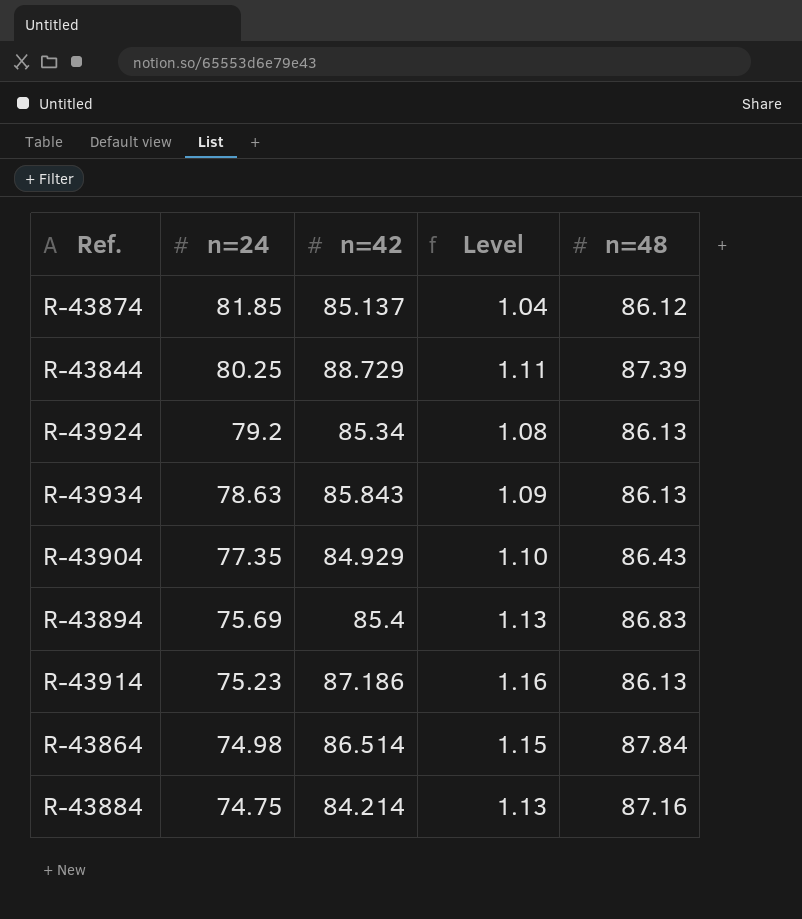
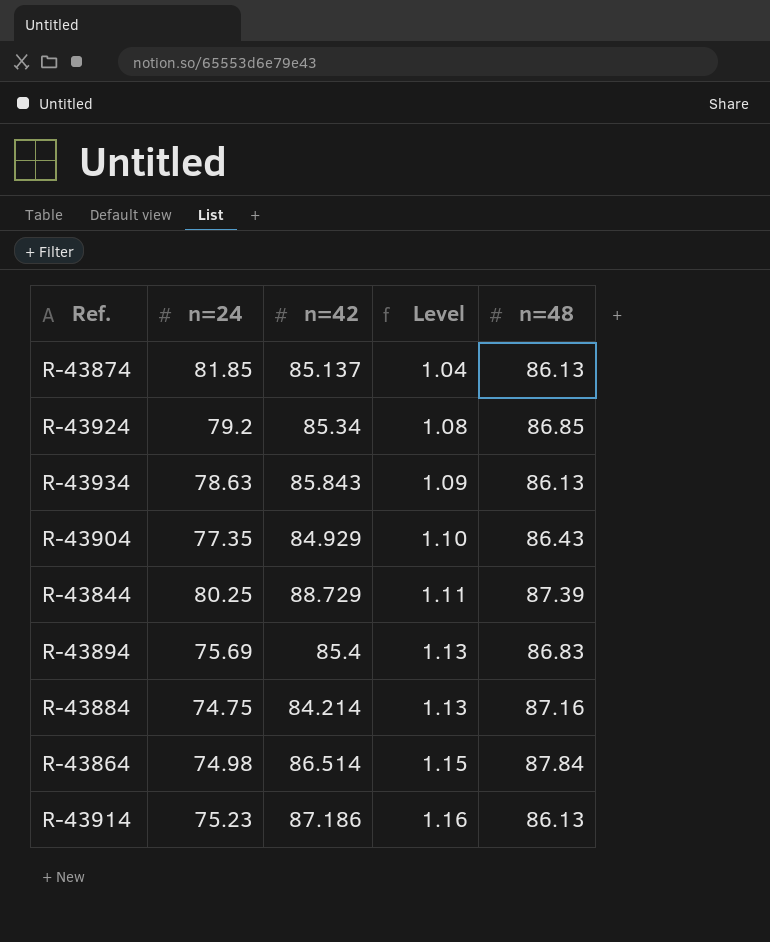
row order: n=24 descending -> Level ascending
R-43874 | n=48: 86.12 -> 86.13
R-43924 | n=48: 86.13 -> 86.85

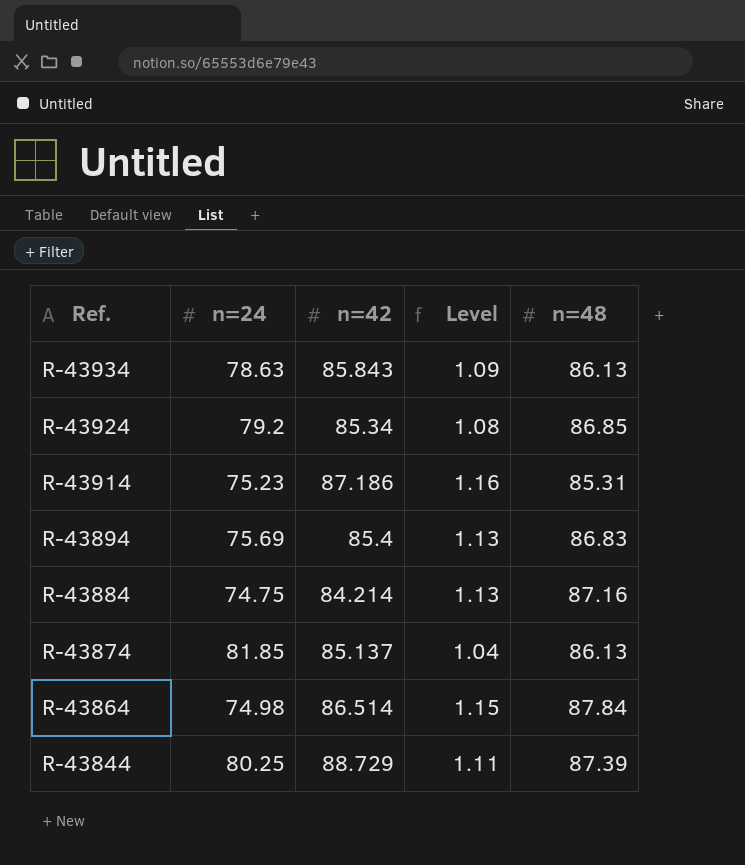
row order: Level ascending -> Ref. descending
row R-43904: 77.35 | 84.929 | 1.10 | 86.43 -> none
R-43914 | n=48: 86.13 -> 85.31

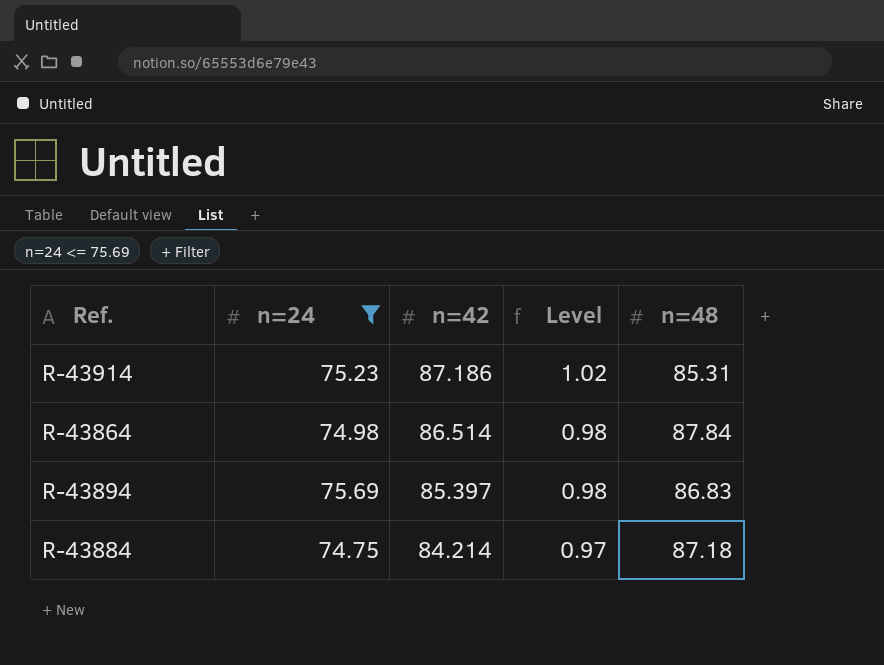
filter: none -> n=24 <= 75.69
row order: Ref. descending -> n=42 descending
column Level | formula: [n=42] / [n=24] -> [n=42] / [n=48]
R-43894 | n=42: 85.4 -> 85.397
R-43884 | n=48: 87.16 -> 87.18

